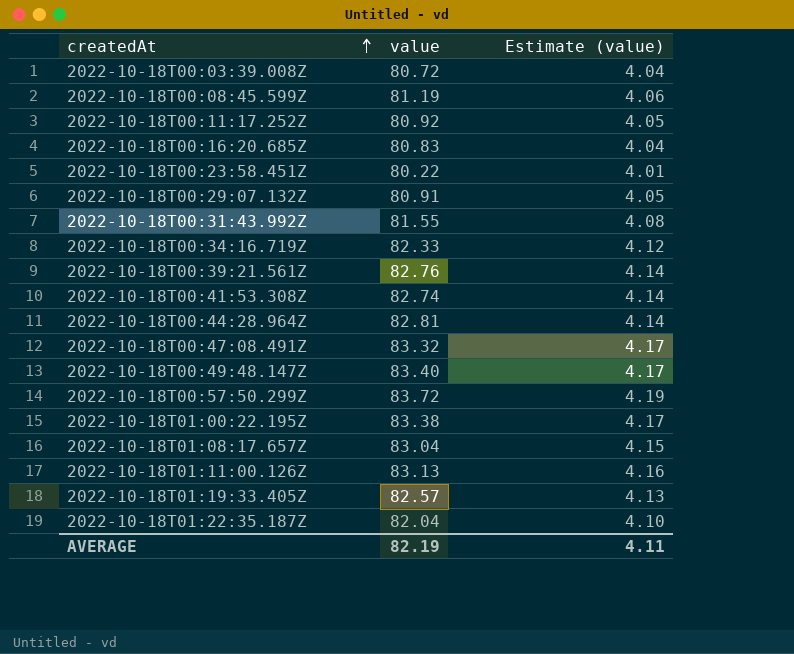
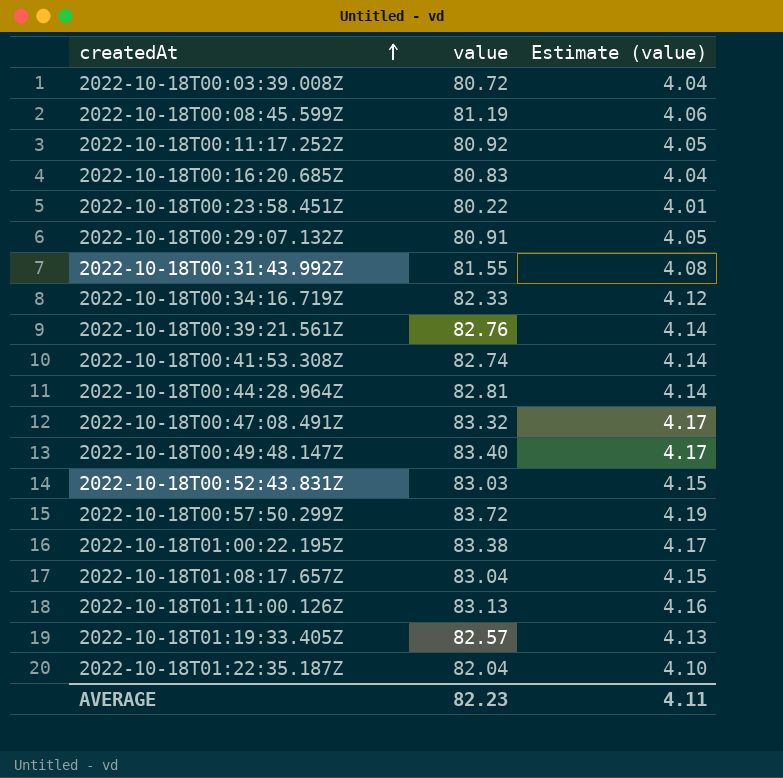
row 2022-10-18T00:52:43.831Z: none -> 83.03 | 4.15
AVERAGE | value: 82.19 -> 82.23

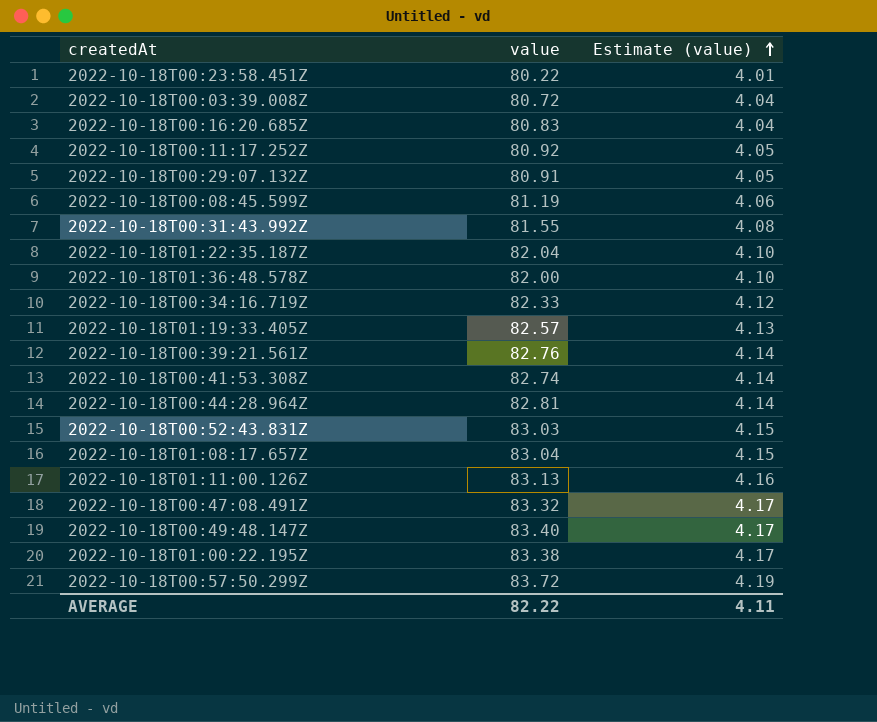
row order: createdAt ascending -> Estimate (value) ascending
row 2022-10-18T01:36:48.578Z: none -> 82.00 | 4.10
AVERAGE | value: 82.23 -> 82.22

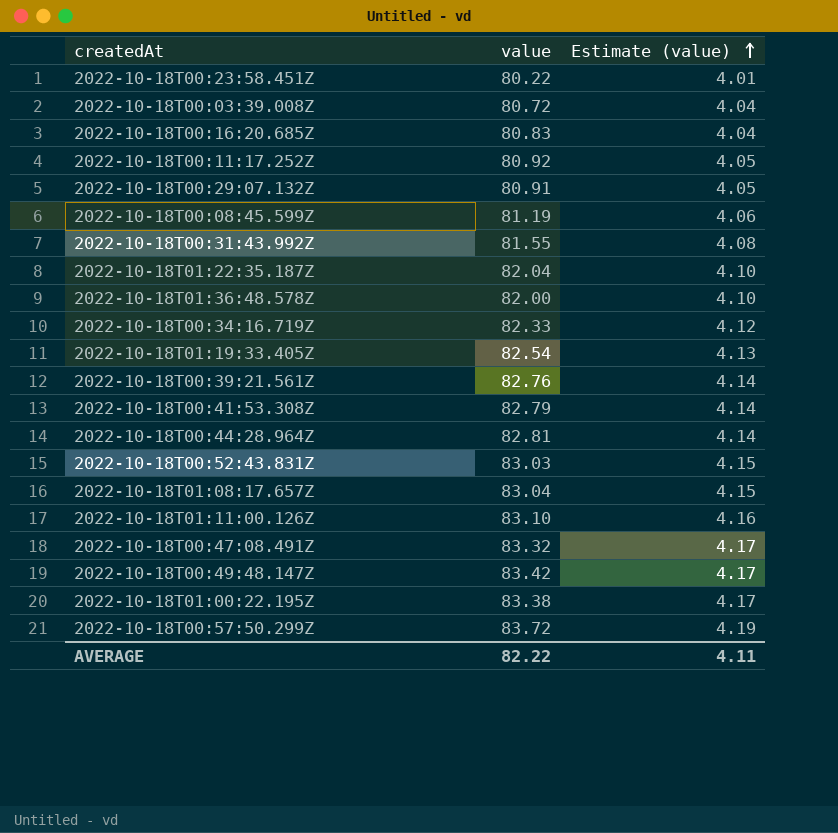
2022-10-18T01:19:33.405Z | value: 82.57 -> 82.54
2022-10-18T00:41:53.308Z | value: 82.74 -> 82.79
2022-10-18T01:11:00.126Z | value: 83.13 -> 83.10
2022-10-18T00:49:48.147Z | value: 83.40 -> 83.42

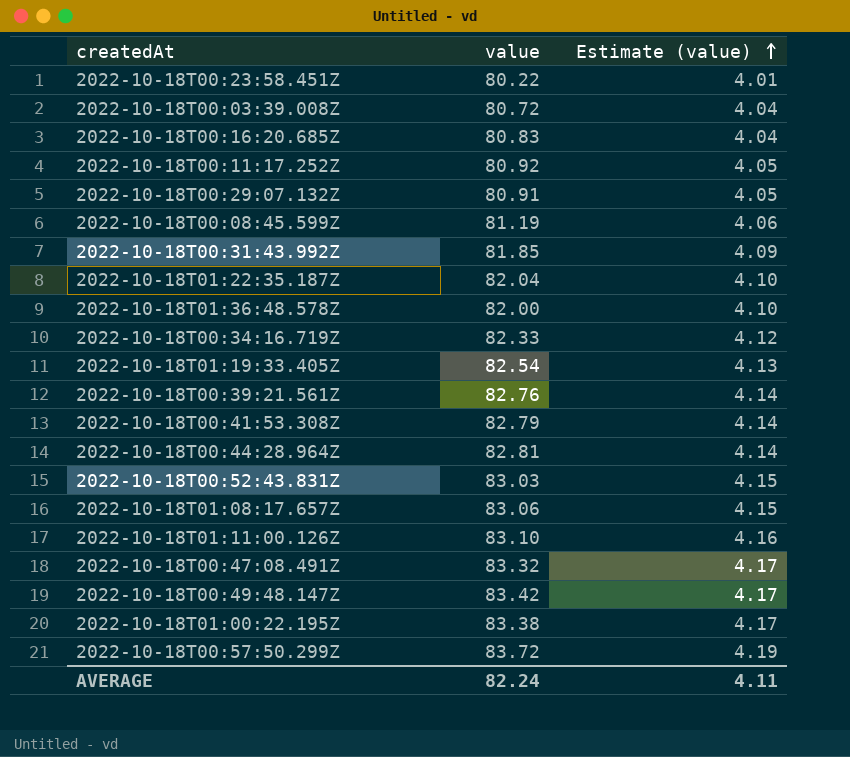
2022-10-18T00:31:43.992Z | value: 81.55 -> 81.85
2022-10-18T00:31:43.992Z | Estimate (value): 4.08 -> 4.09
2022-10-18T01:08:17.657Z | value: 83.04 -> 83.06
AVERAGE | value: 82.22 -> 82.24

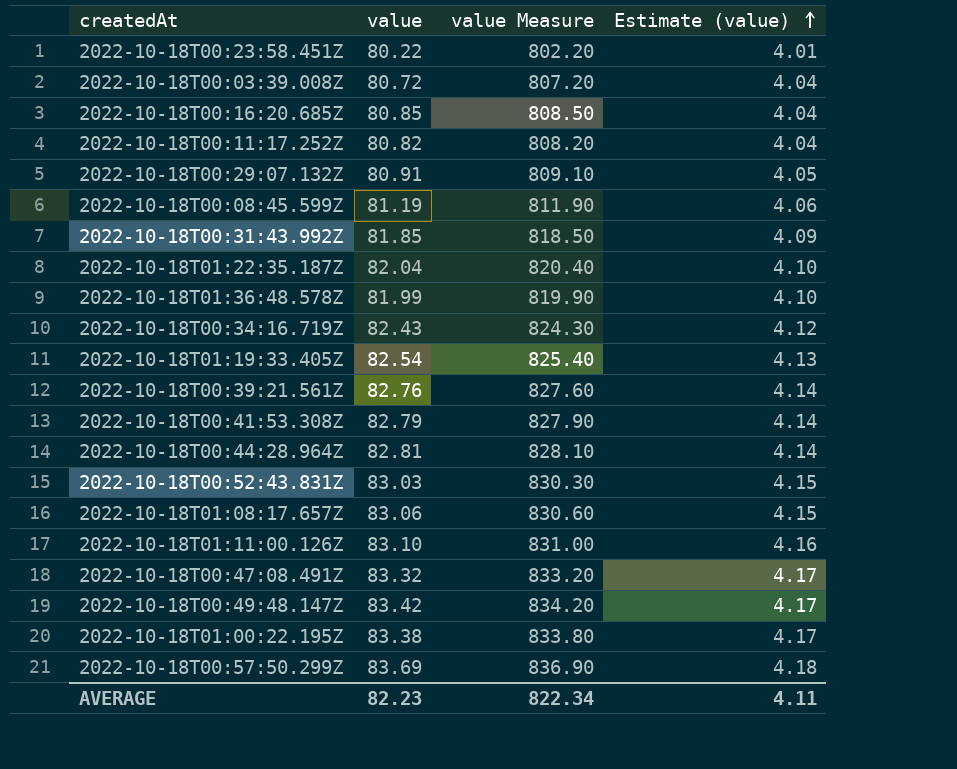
column value Measure | formula: none -> [value] * 10
2022-10-18T00:16:20.685Z | value: 80.83 -> 80.85
2022-10-18T00:11:17.252Z | value: 80.92 -> 80.82
2022-10-18T00:11:17.252Z | Estimate (value): 4.05 -> 4.04
2022-10-18T01:36:48.578Z | value: 82.00 -> 81.99
2022-10-18T00:34:16.719Z | value: 82.33 -> 82.43
2022-10-18T00:57:50.299Z | value: 83.72 -> 83.69
2022-10-18T00:57:50.299Z | Estimate (value): 4.19 -> 4.18
AVERAGE | value: 82.24 -> 82.23

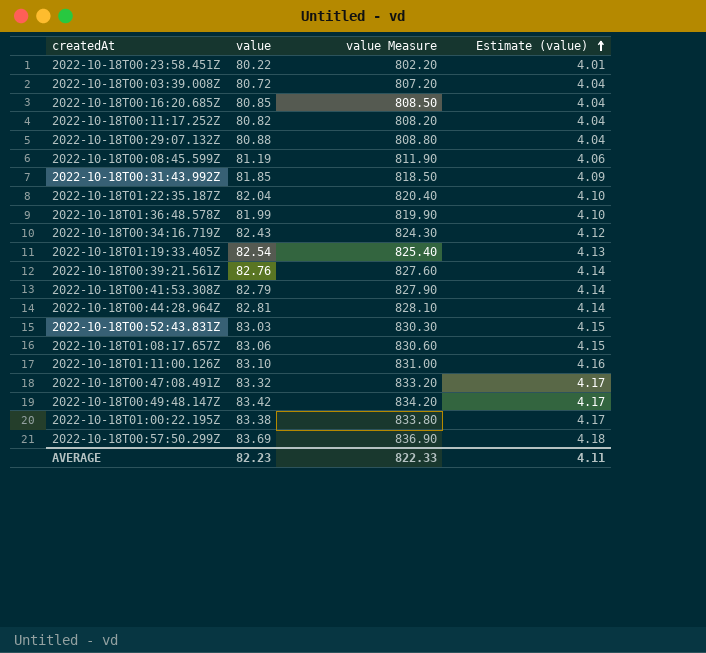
2022-10-18T00:29:07.132Z | value: 80.91 -> 80.88
2022-10-18T00:29:07.132Z | value Measure: 809.10 -> 808.80
2022-10-18T00:29:07.132Z | Estimate (value): 4.05 -> 4.04
AVERAGE | value Measure: 822.34 -> 822.33

